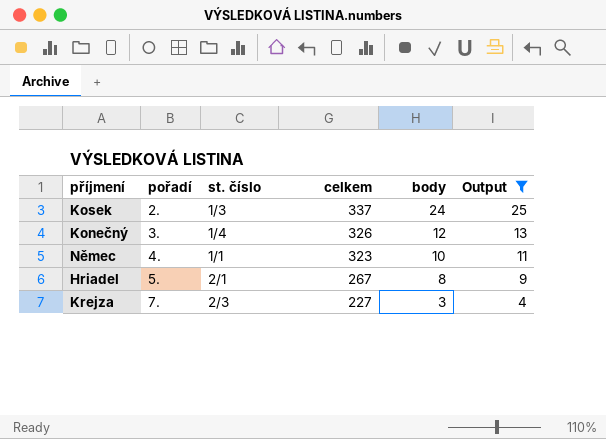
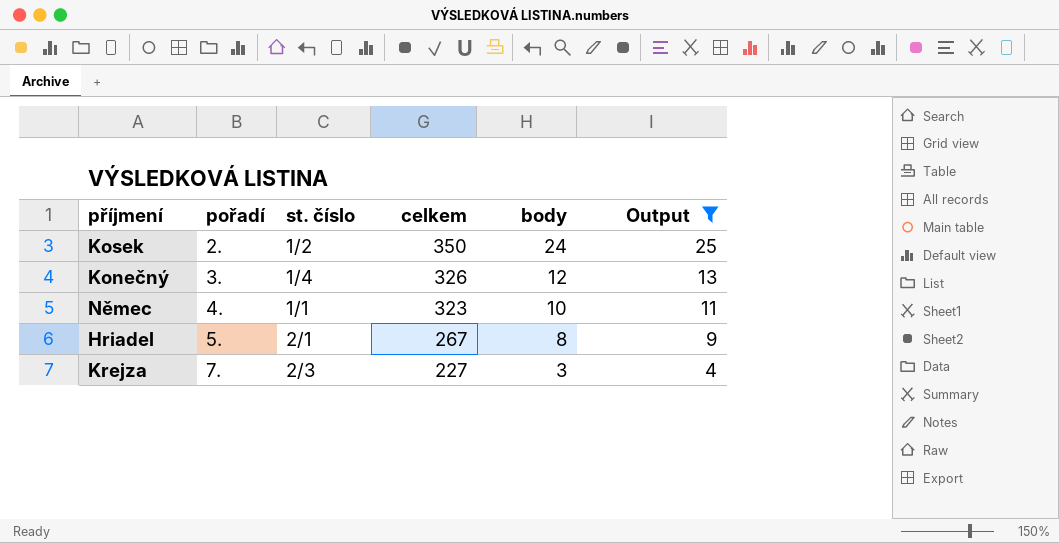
Kosek | st. číslo: 1/3 -> 1/2
Kosek | celkem: 337 -> 350

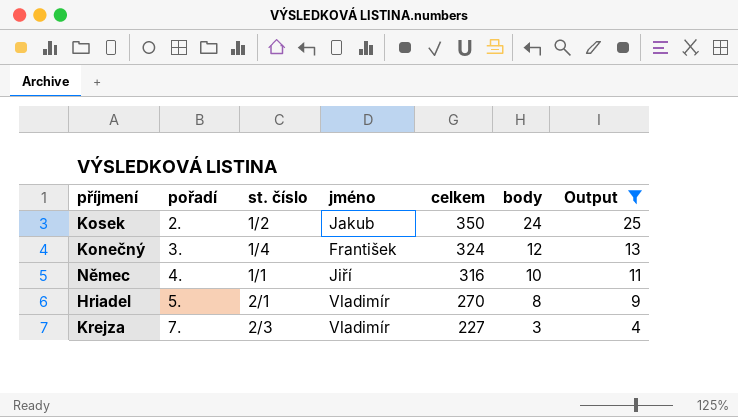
column jméno | position: none -> 4
Konečný | celkem: 326 -> 324
Němec | celkem: 323 -> 316
Hriadel | celkem: 267 -> 270

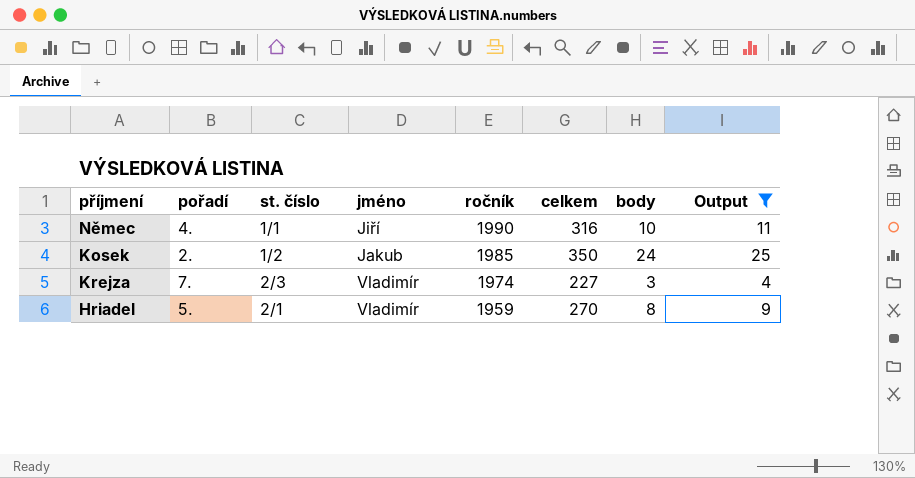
row order: pořadí ascending -> ročník descending
column ročník | position: none -> 5
row Konečný: 3. | 1/4 | František | 324 | 12 | 13 -> none

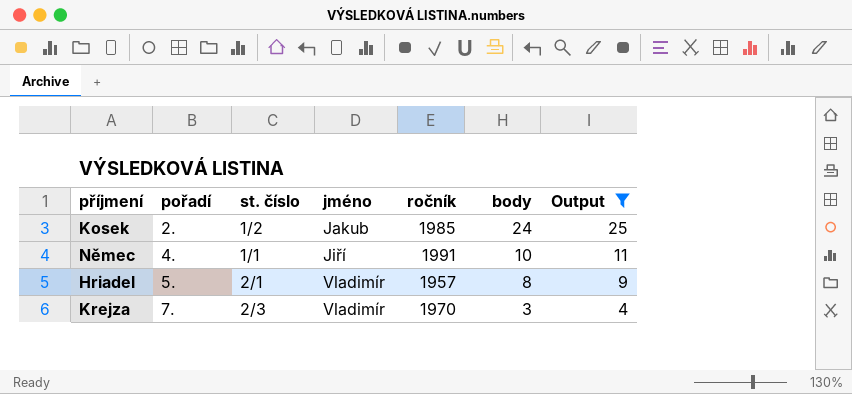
row order: ročník descending -> pořadí ascending
column celkem | position: 6 -> none
Němec | ročník: 1990 -> 1991
Hriadel | ročník: 1959 -> 1957
Krejza | ročník: 1974 -> 1970

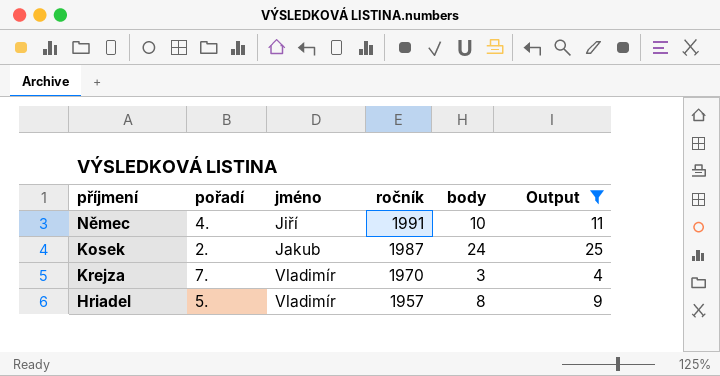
row order: pořadí ascending -> ročník descending
column st. číslo | position: 3 -> none
Kosek | ročník: 1985 -> 1987

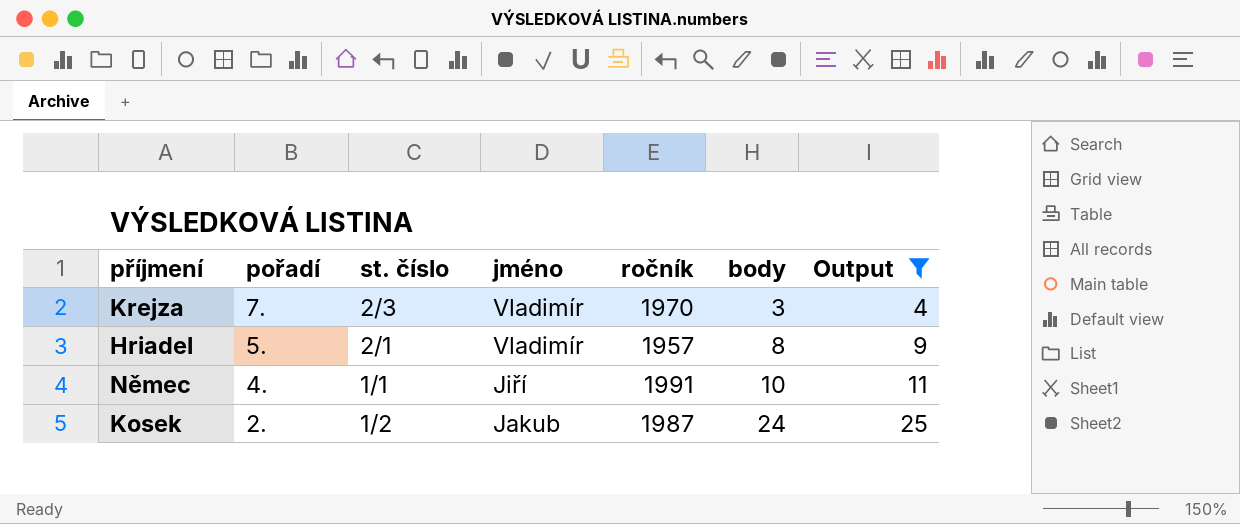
row order: ročník descending -> pořadí descending
column st. číslo | position: none -> 3

